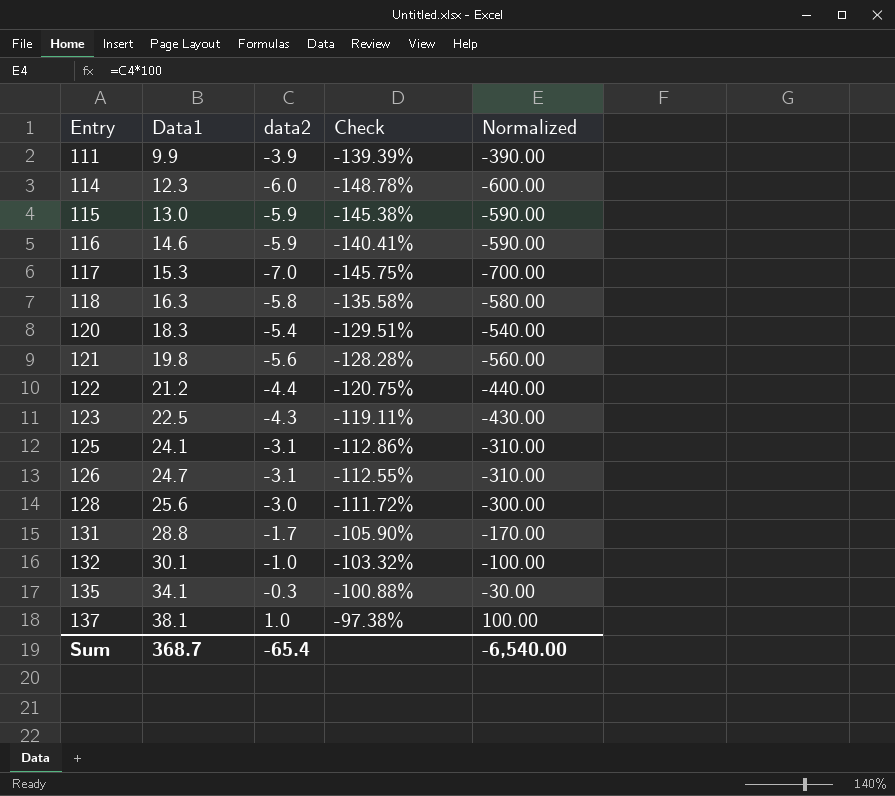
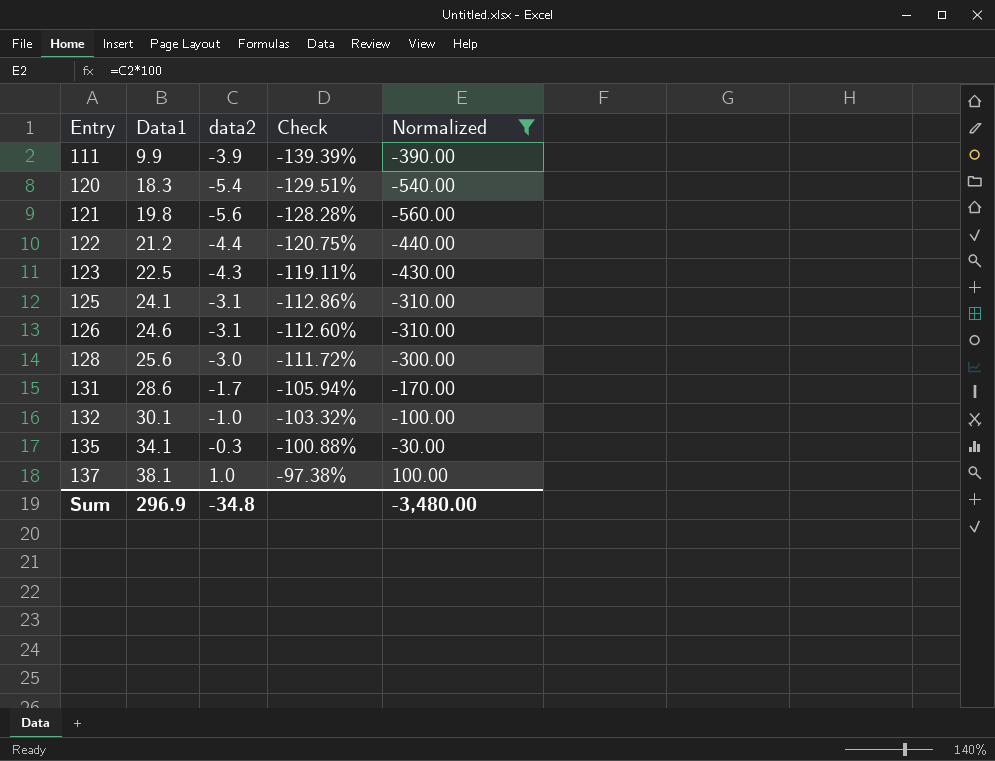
filter: none -> Normalized >= -560.00
126 | Data1: 24.7 -> 24.6
126 | Check: -112.55% -> -112.60%
131 | Data1: 28.8 -> 28.6
131 | Check: -105.90% -> -105.94%
Sum | Data1: 368.7 -> 296.9
Sum | data2: -65.4 -> -34.8
Sum | Normalized: -6,540.00 -> -3,480.00

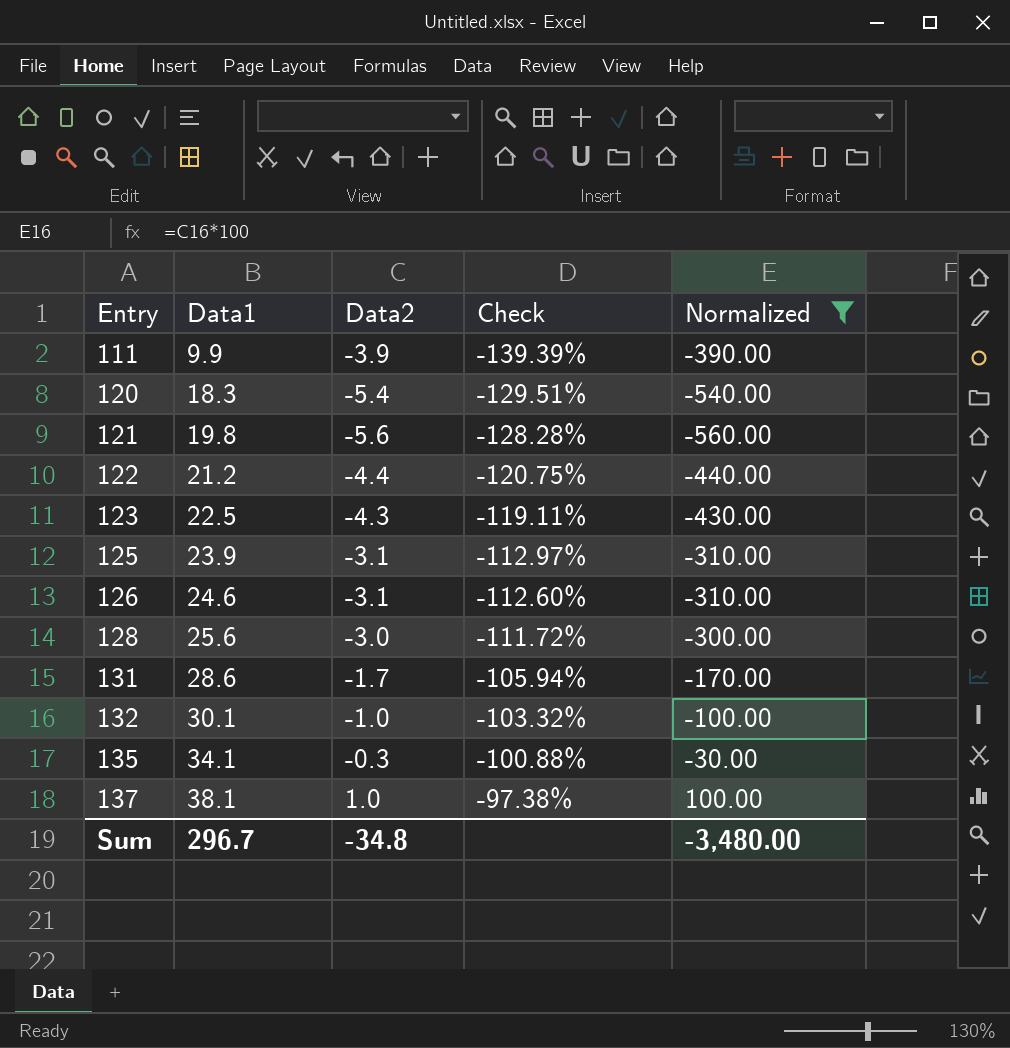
column name: data2 -> Data2
125 | Data1: 24.1 -> 23.9
125 | Check: -112.86% -> -112.97%
Sum | Data1: 296.9 -> 296.7

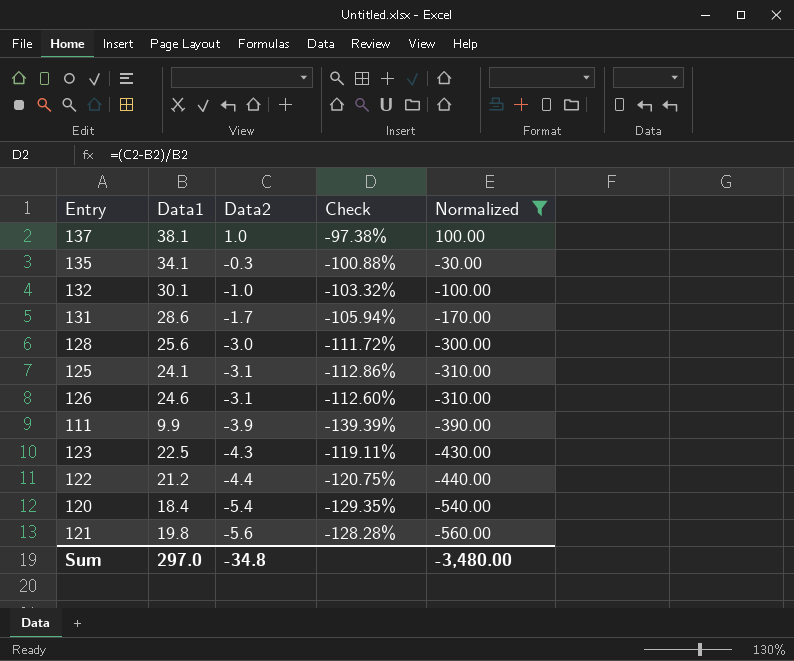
row order: Entry ascending -> Data2 descending
125 | Data1: 23.9 -> 24.1
125 | Check: -112.97% -> -112.86%
120 | Data1: 18.3 -> 18.4
120 | Check: -129.51% -> -129.35%
Sum | Data1: 296.7 -> 297.0

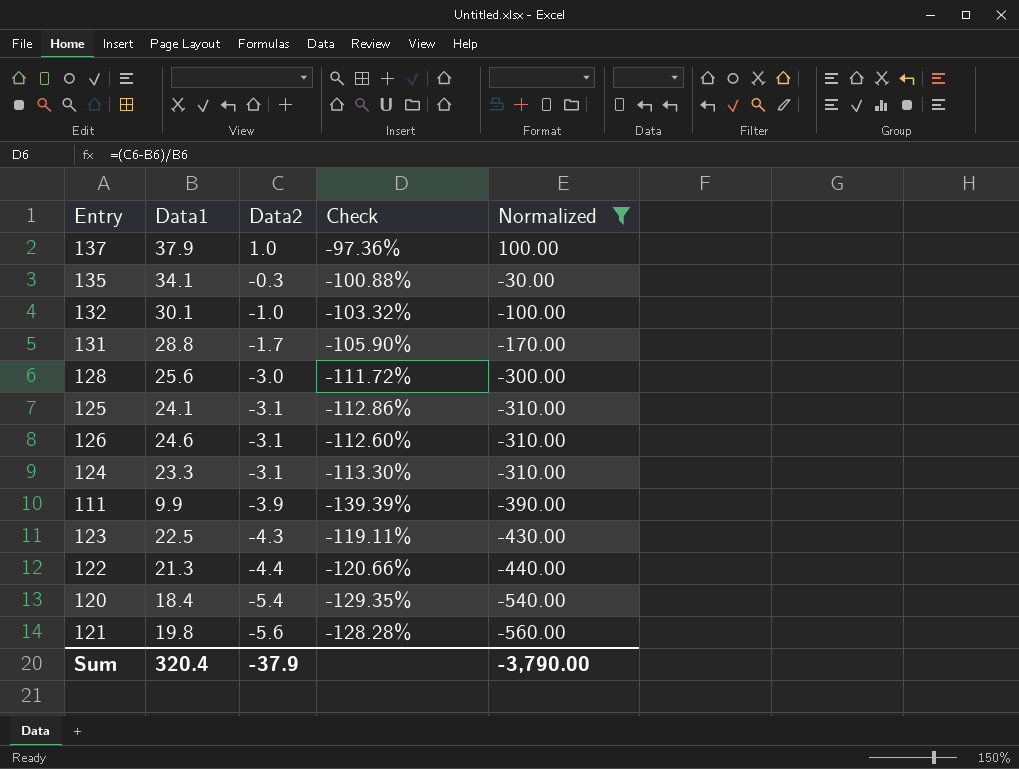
137 | Data1: 38.1 -> 37.9
137 | Check: -97.38% -> -97.36%
131 | Data1: 28.6 -> 28.8
131 | Check: -105.94% -> -105.90%
row 124: none -> 23.3 | -3.1 | -113.30% | -310.00
122 | Data1: 21.2 -> 21.3
122 | Check: -120.75% -> -120.66%
Sum | Data1: 297.0 -> 320.4
Sum | Data2: -34.8 -> -37.9
Sum | Normalized: -3,480.00 -> -3,790.00

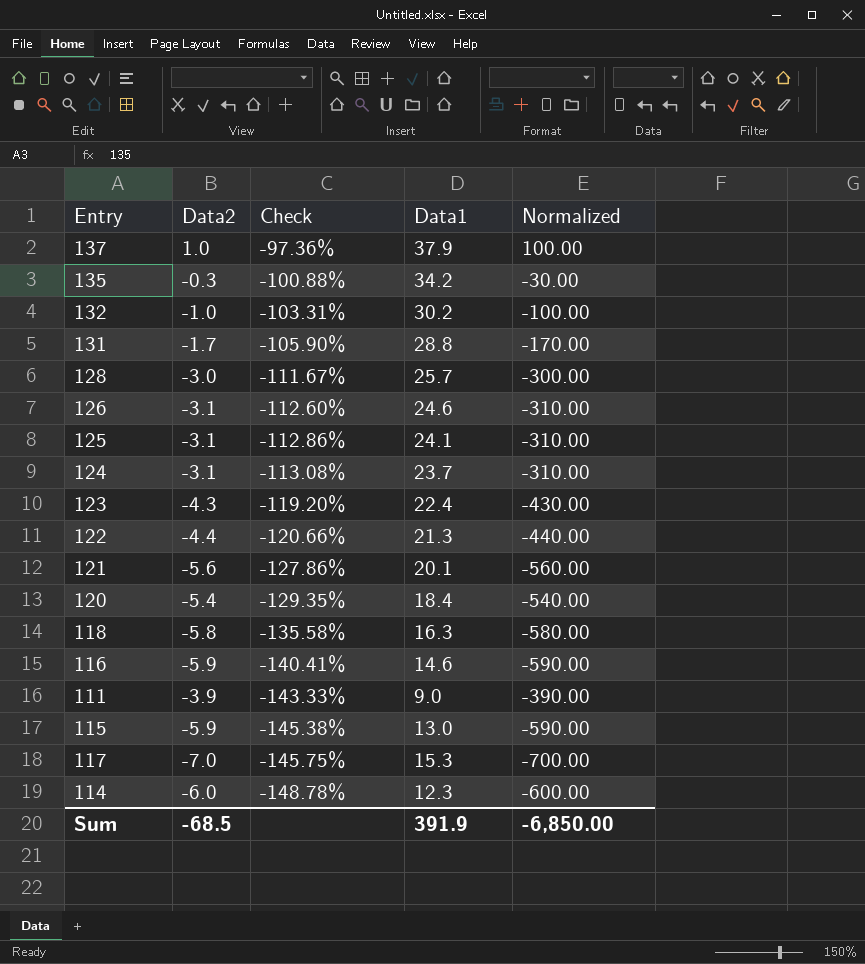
filter: Normalized >= -560.00 -> none
row order: Data2 descending -> Check descending
column Data1 | position: 2 -> 4
135 | Data1: 34.1 -> 34.2
132 | Check: -103.32% -> -103.31%
132 | Data1: 30.1 -> 30.2
128 | Check: -111.72% -> -111.67%
128 | Data1: 25.6 -> 25.7
124 | Check: -113.30% -> -113.08%
124 | Data1: 23.3 -> 23.7
123 | Check: -119.11% -> -119.20%
123 | Data1: 22.5 -> 22.4
121 | Check: -128.28% -> -127.86%
121 | Data1: 19.8 -> 20.1
111 | Check: -139.39% -> -143.33%
111 | Data1: 9.9 -> 9.0
Sum | Data2: -37.9 -> -68.5
Sum | Data1: 320.4 -> 391.9
Sum | Normalized: -3,790.00 -> -6,850.00

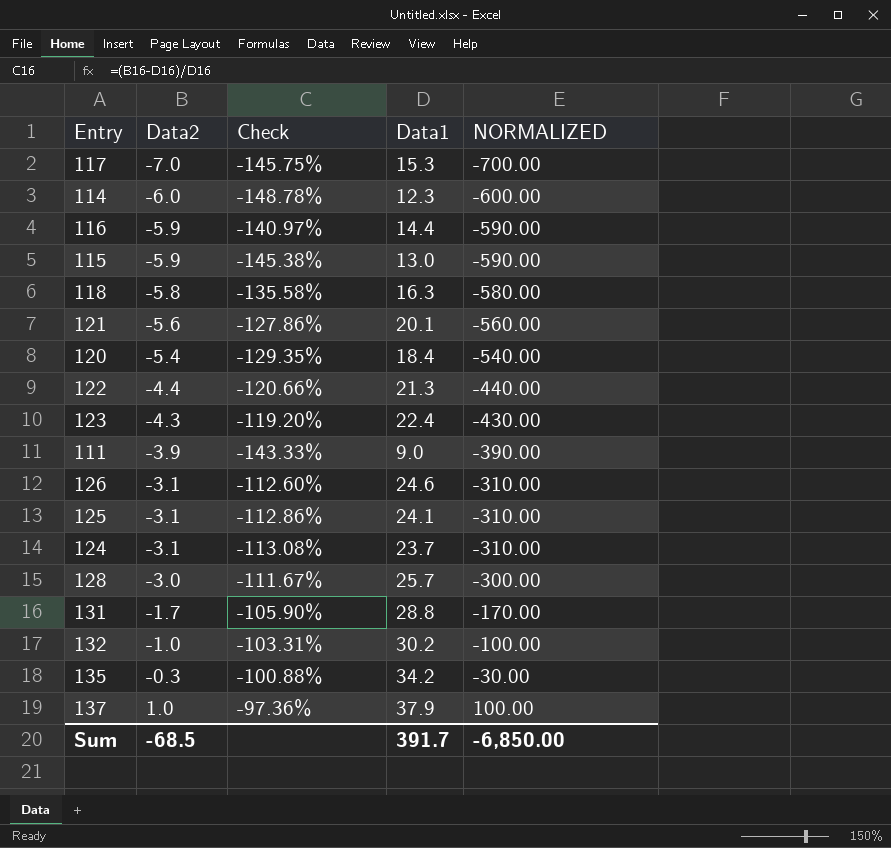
row order: Check descending -> Data2 ascending
column name: Normalized -> NORMALIZED
116 | Check: -140.41% -> -140.97%
116 | Data1: 14.6 -> 14.4
Sum | Data1: 391.9 -> 391.7

